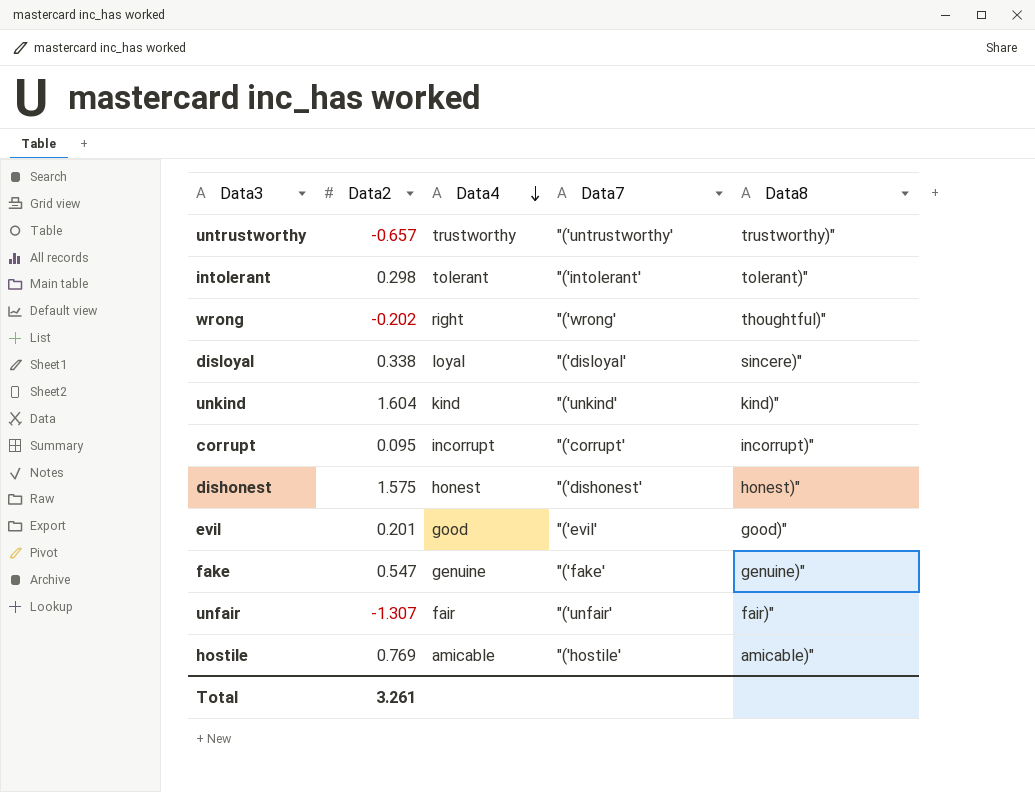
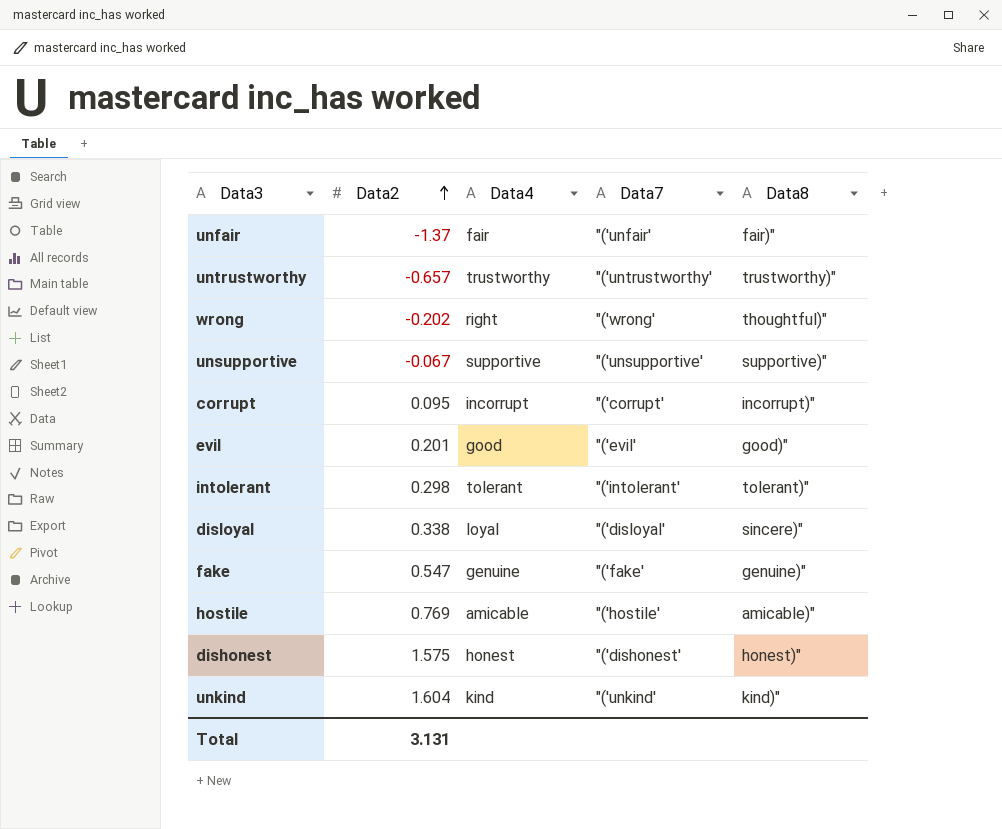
row order: Data4 descending -> Data2 ascending
unfair | Data2: -1.307 -> -1.37
row unsupportive: none -> -0.067 | supportive | "('unsupportive' | supportive)"
Total | Data2: 3.261 -> 3.131

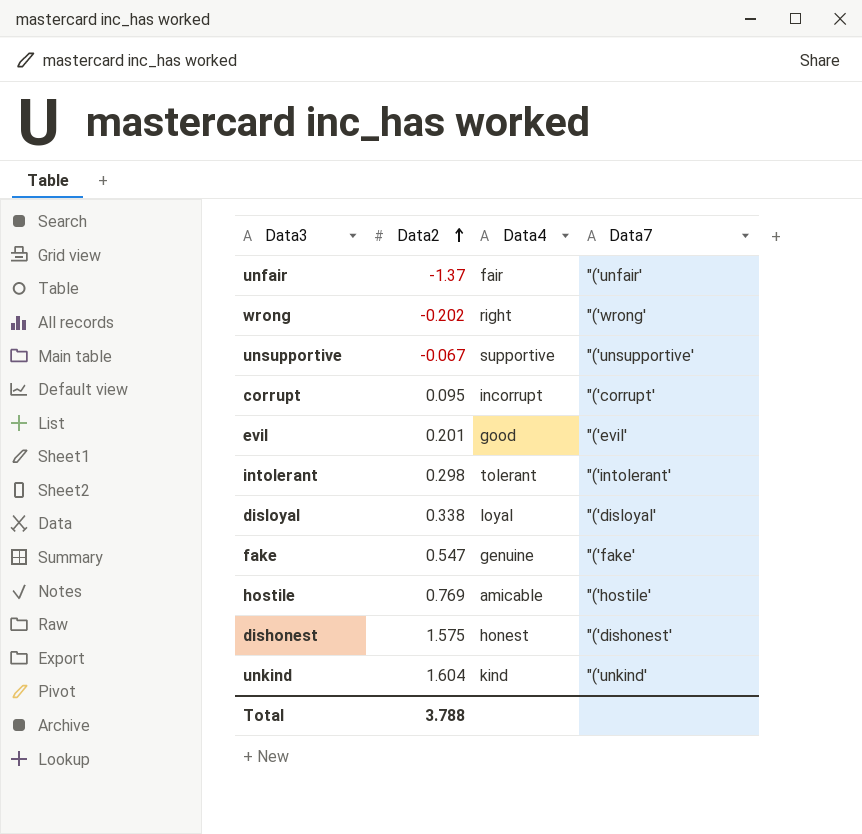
column Data8 | position: 5 -> none
row untrustworthy: -0.657 | trustworthy | "('untrustworthy' | trustworthy)" -> none
Total | Data2: 3.131 -> 3.788

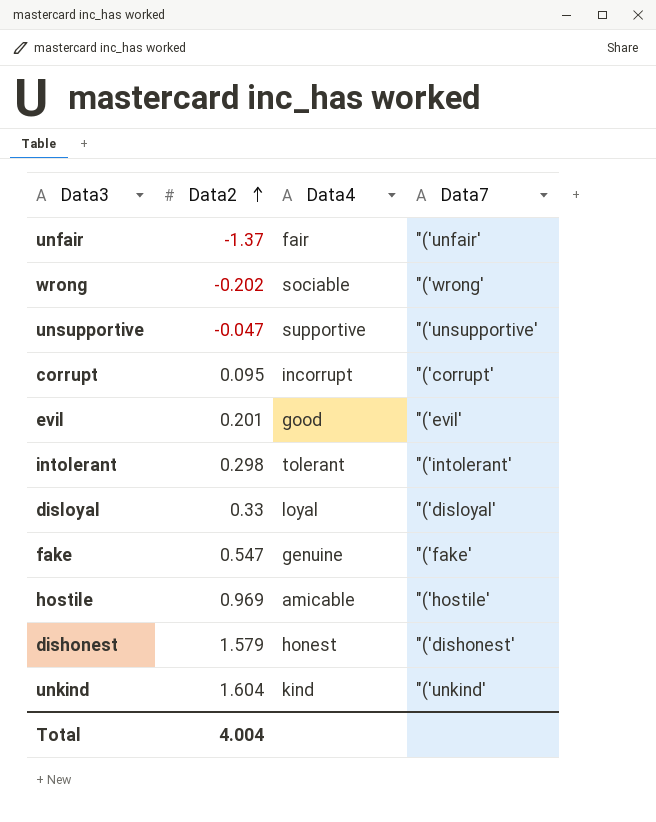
wrong | Data4: right -> sociable
unsupportive | Data2: -0.067 -> -0.047
disloyal | Data2: 0.338 -> 0.33
hostile | Data2: 0.769 -> 0.969
dishonest | Data2: 1.575 -> 1.579
Total | Data2: 3.788 -> 4.004

